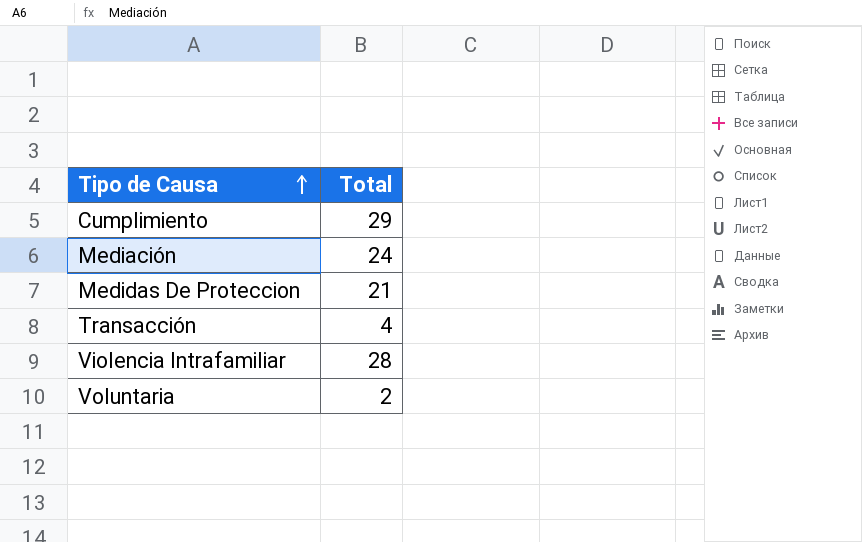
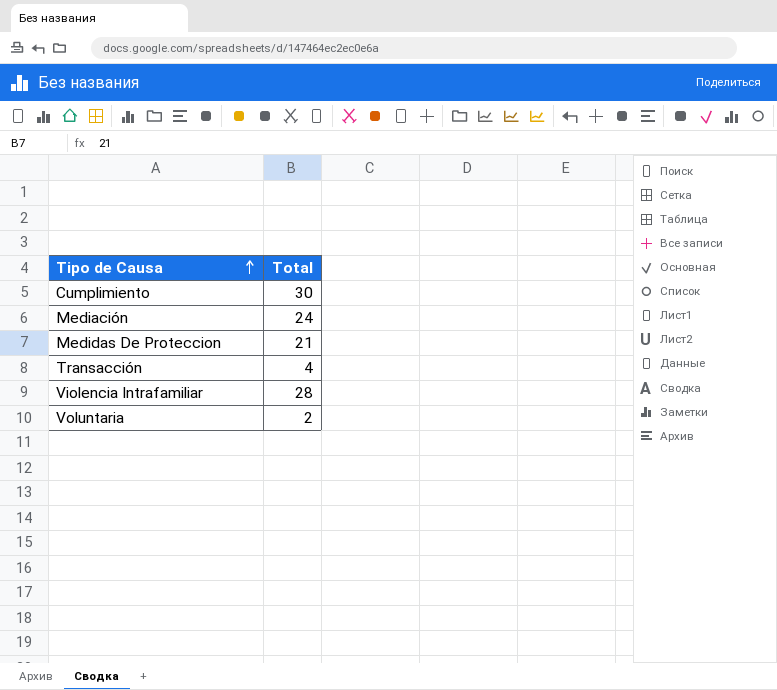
Cumplimiento | Total: 29 -> 30

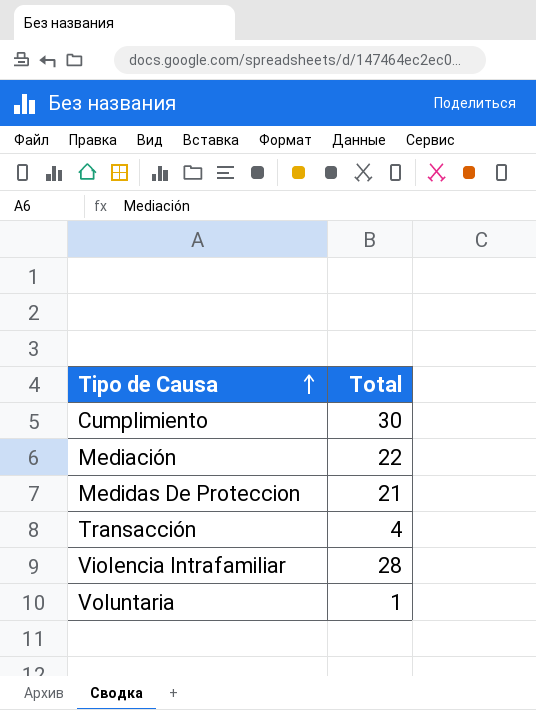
Mediación | Total: 24 -> 22
Voluntaria | Total: 2 -> 1

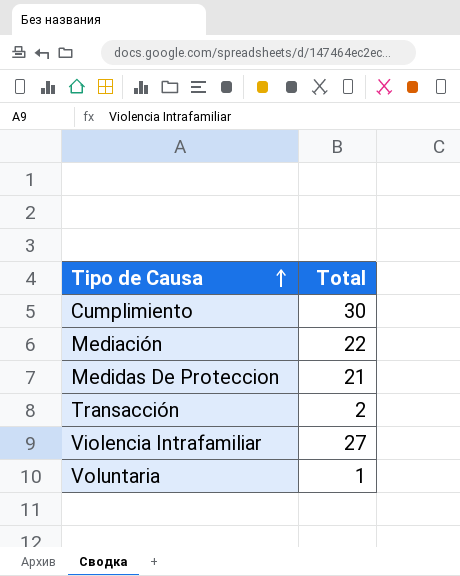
Transacción | Total: 4 -> 2
Violencia Intrafamiliar | Total: 28 -> 27

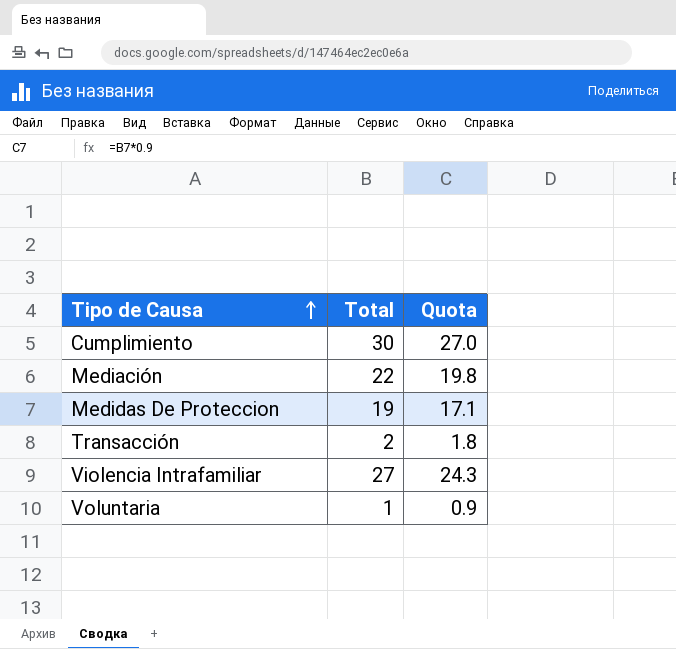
column Quota | formula: none -> [Total] * 0.9
Medidas De Proteccion | Total: 21 -> 19

